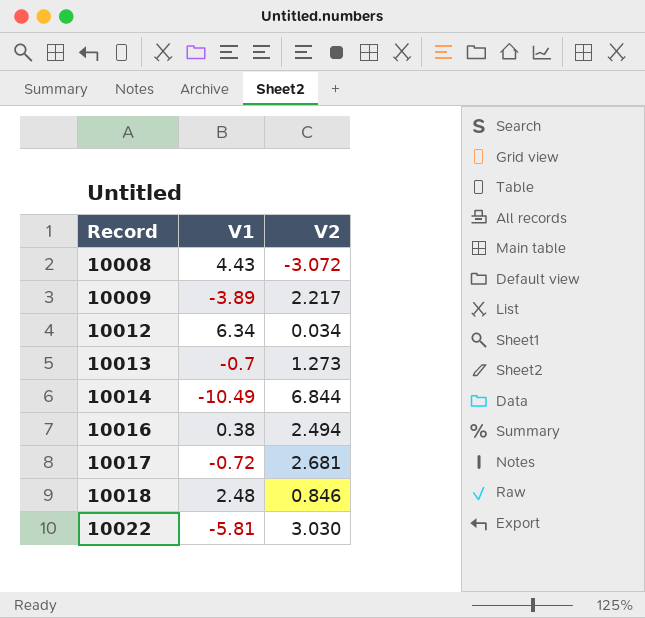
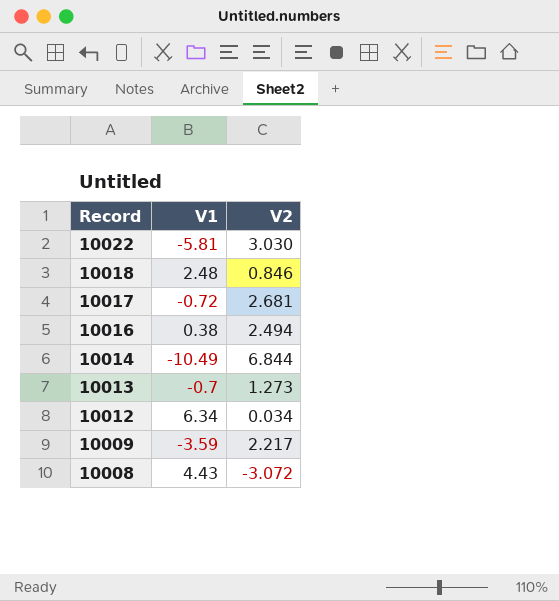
row order: Record ascending -> Record descending
10009 | V1: -3.89 -> -3.59

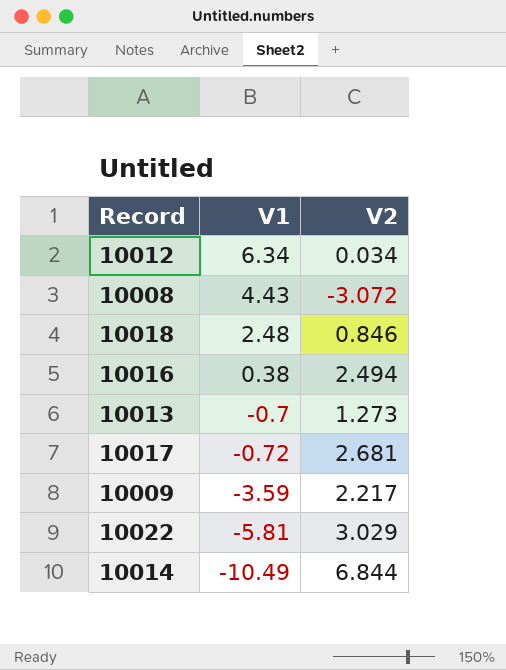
row order: Record descending -> V1 descending
10022 | V2: 3.030 -> 3.029

